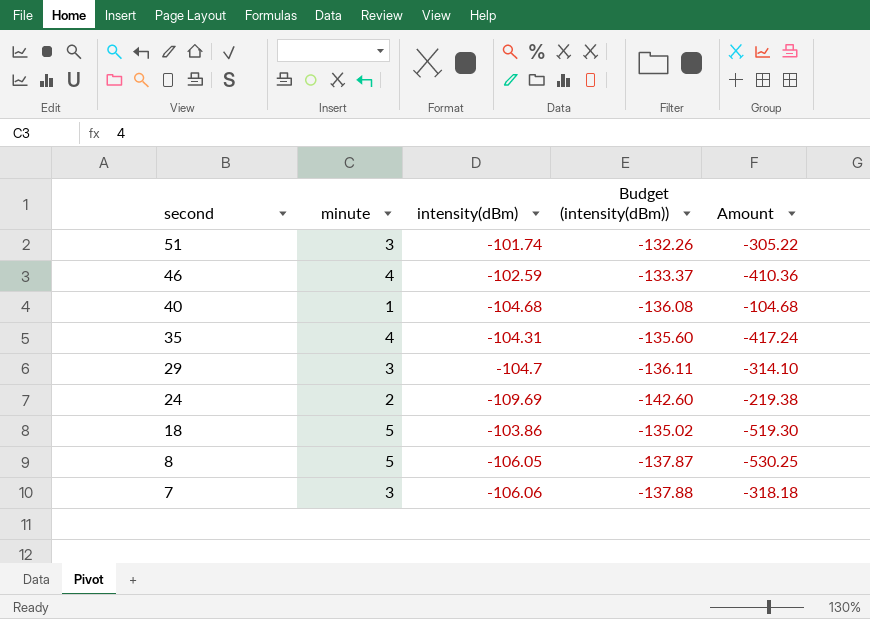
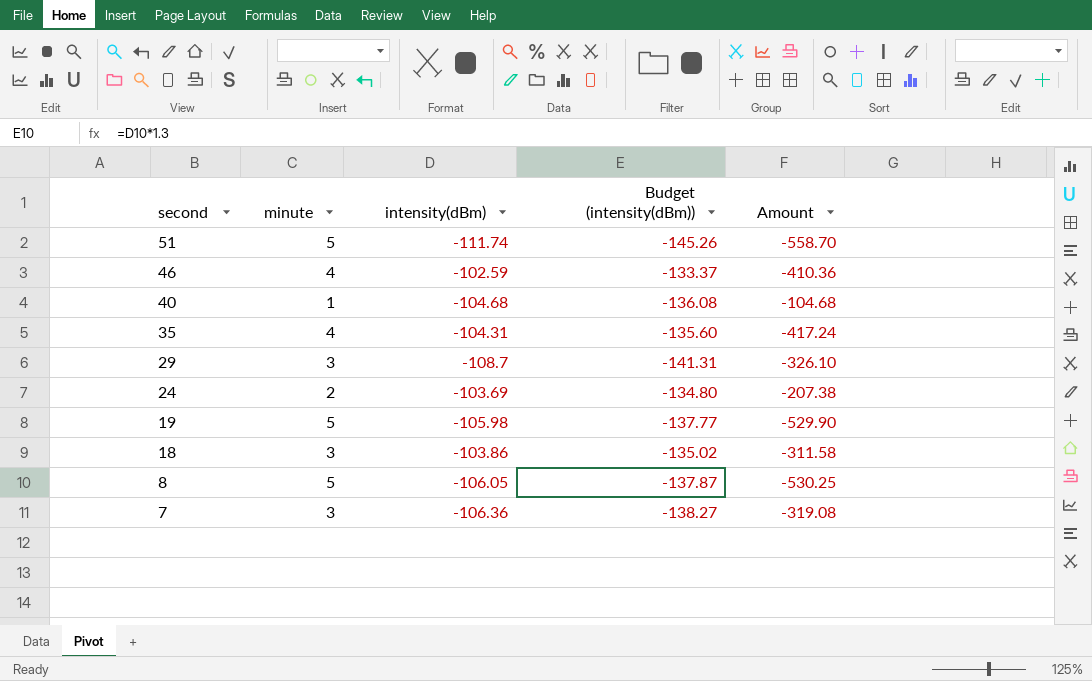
51 | minute: 3 -> 5
51 | intensity(dBm): -101.74 -> -111.74
51 | Budget (intensity(dBm)): -132.26 -> -145.26
51 | Amount: -305.22 -> -558.70
29 | intensity(dBm): -104.7 -> -108.7
29 | Budget (intensity(dBm)): -136.11 -> -141.31
29 | Amount: -314.10 -> -326.10
24 | intensity(dBm): -109.69 -> -103.69
24 | Budget (intensity(dBm)): -142.60 -> -134.80
24 | Amount: -219.38 -> -207.38
row 19: none -> 5 | -105.98 | -137.77 | -529.90
18 | minute: 5 -> 3
18 | Amount: -519.30 -> -311.58
7 | intensity(dBm): -106.06 -> -106.36
7 | Budget (intensity(dBm)): -137.88 -> -138.27
7 | Amount: -318.18 -> -319.08

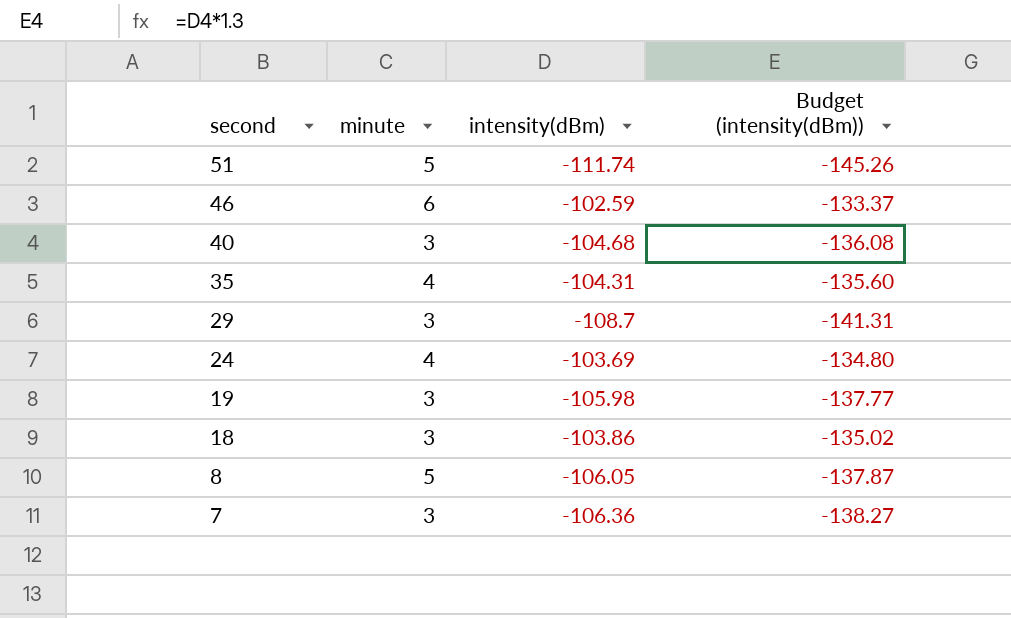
column Amount | formula: [minute] * [intensity(dBm)] -> none
46 | minute: 4 -> 6
40 | minute: 1 -> 3
24 | minute: 2 -> 4
19 | minute: 5 -> 3

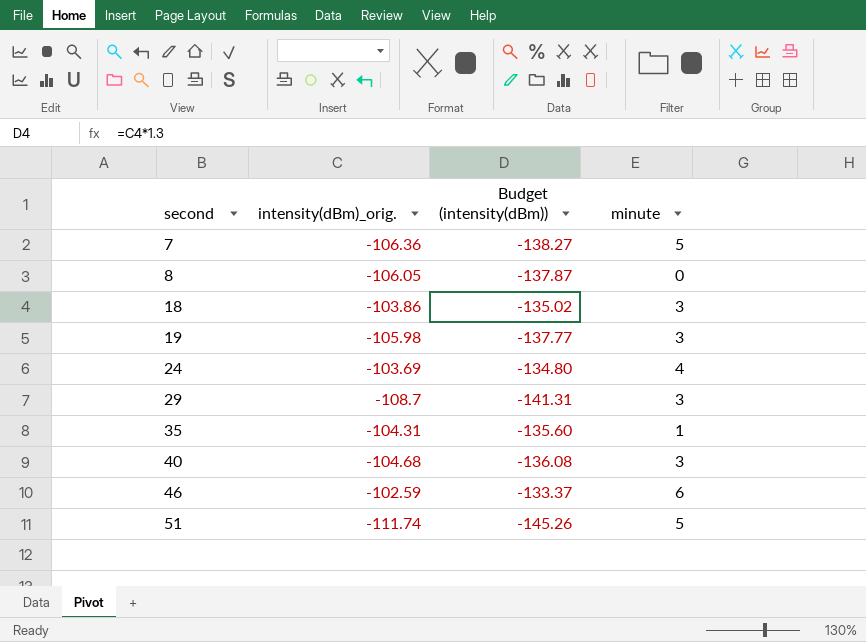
row order: second descending -> second ascending
column name: intensity(dBm) -> intensity(dBm)_orig.
column minute | position: 2 -> 4
7 | minute: 3 -> 5
8 | minute: 5 -> 0
35 | minute: 4 -> 1

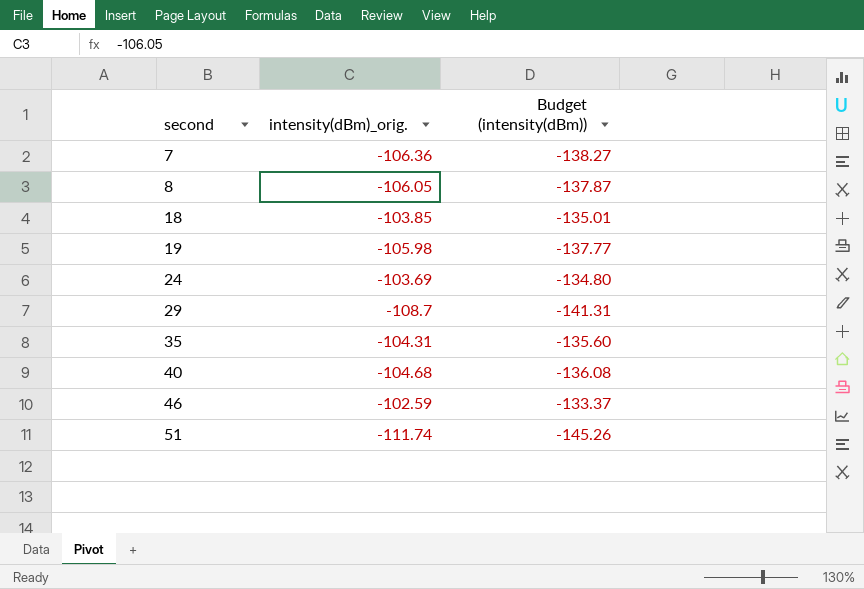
column minute | position: 4 -> none
18 | intensity(dBm)_orig.: -103.86 -> -103.85
18 | Budget (intensity(dBm)): -135.02 -> -135.01

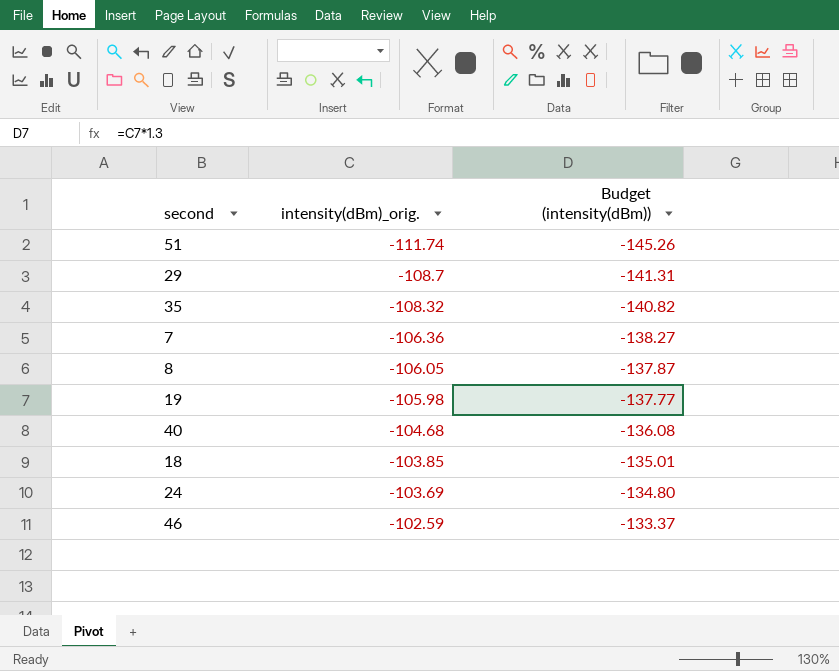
row order: second ascending -> intensity(dBm)_orig. ascending
35 | intensity(dBm)_orig.: -104.31 -> -108.32
35 | Budget (intensity(dBm)): -135.60 -> -140.82

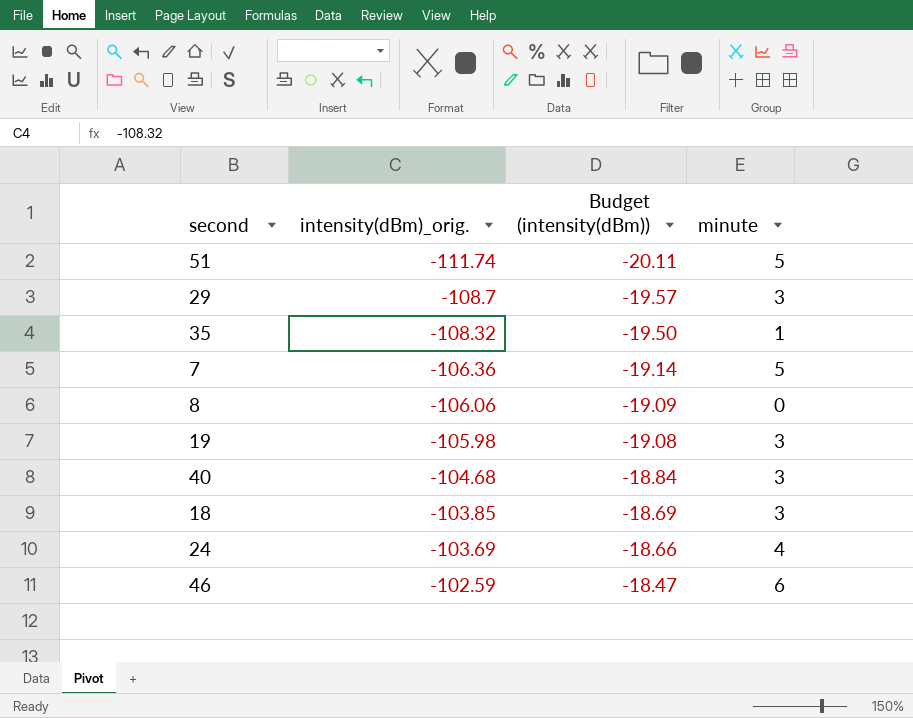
column Budget (intensity(dBm)) | formula: [intensity(dBm)_orig.] * 1.3 -> [intensity(dBm)_orig.] * 0.18
column minute | position: none -> 4
8 | intensity(dBm)_orig.: -106.05 -> -106.06

